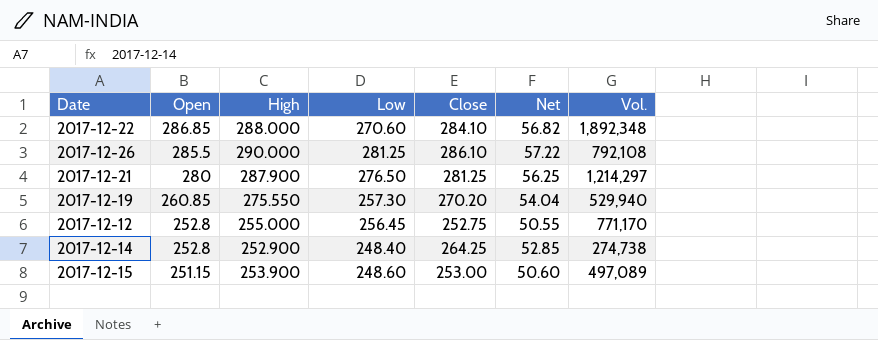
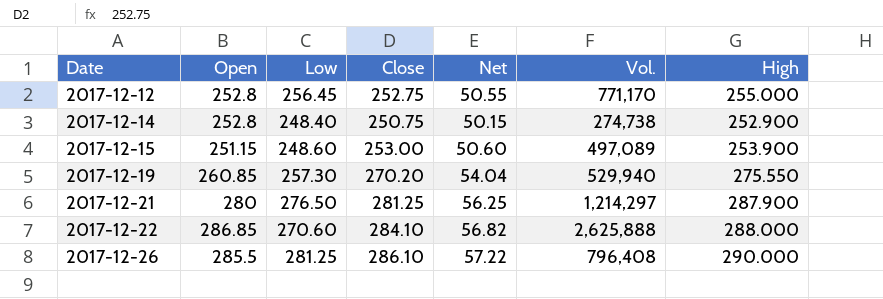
row order: Open descending -> Date ascending
column High | position: 3 -> 7
2017-12-14 | Close: 264.25 -> 250.75
2017-12-14 | Net: 52.85 -> 50.15
2017-12-22 | Vol.: 1,892,348 -> 2,625,888
2017-12-26 | Vol.: 792,108 -> 796,408

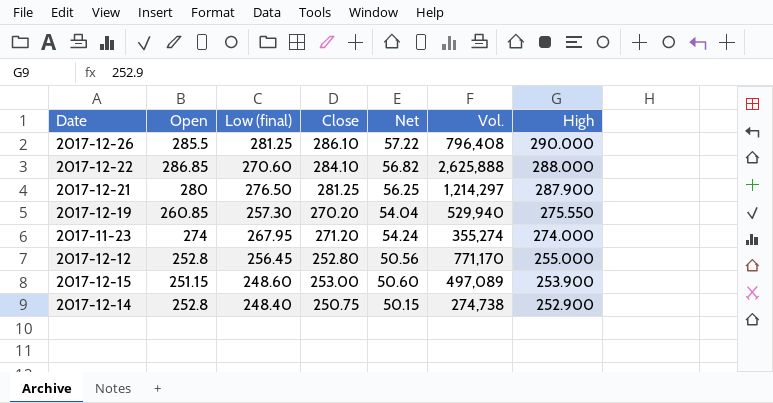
row order: Date ascending -> High descending
column name: Low -> Low (final)
row 2017-11-23: none -> 274 | 267.95 | 271.20 | 54.24 | 355,274 | 274.000
2017-12-12 | Close: 252.75 -> 252.80
2017-12-12 | Net: 50.55 -> 50.56

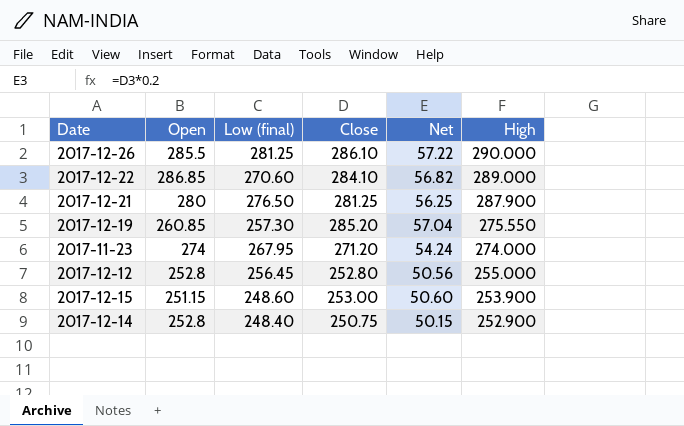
column Vol. | position: 6 -> none
2017-12-22 | High: 288.000 -> 289.000
2017-12-19 | Close: 270.20 -> 285.20
2017-12-19 | Net: 54.04 -> 57.04

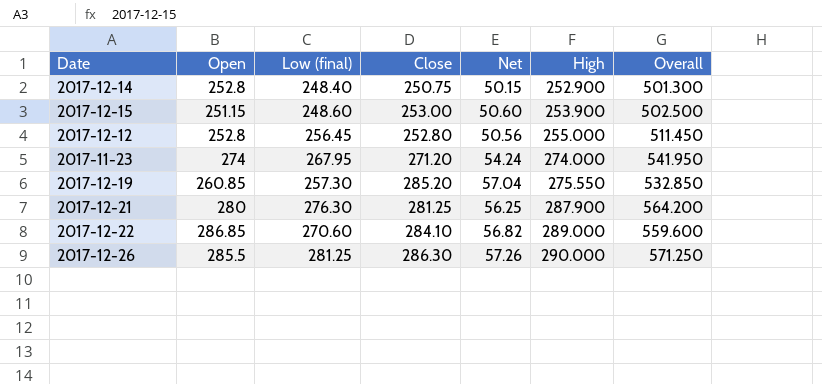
row order: High descending -> High ascending
column Overall | formula: none -> [Low (final)] + [High]
2017-12-21 | Low (final): 276.50 -> 276.30
2017-12-26 | Close: 286.10 -> 286.30
2017-12-26 | Net: 57.22 -> 57.26

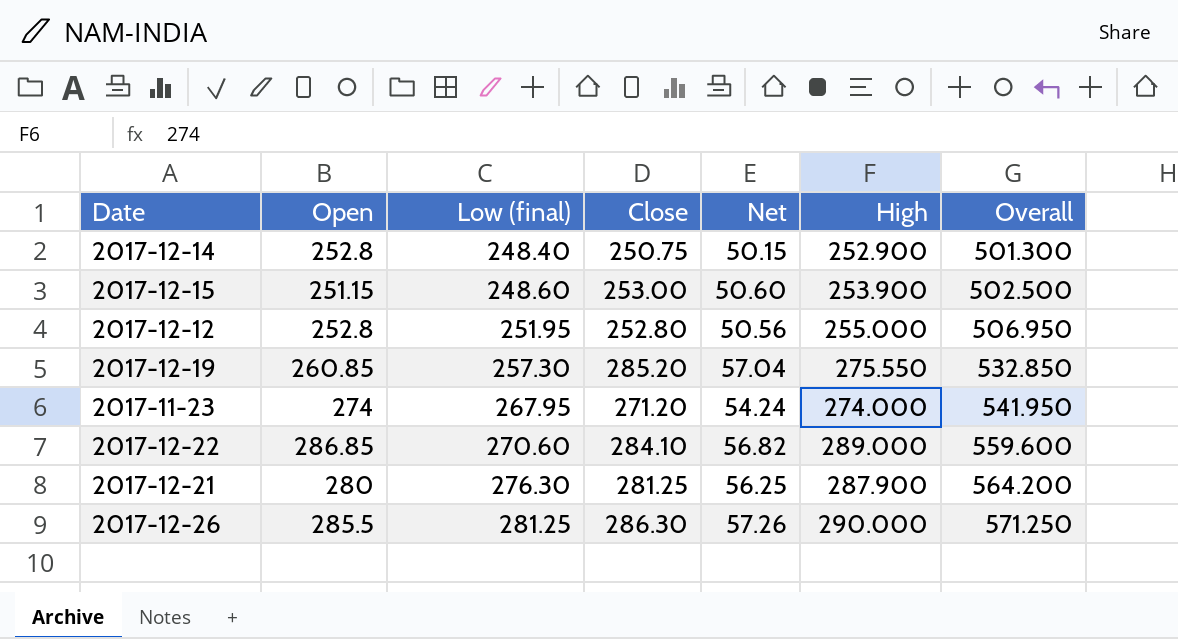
row order: High ascending -> Low (final) ascending
2017-12-12 | Low (final): 256.45 -> 251.95
2017-12-12 | Overall: 511.450 -> 506.950

